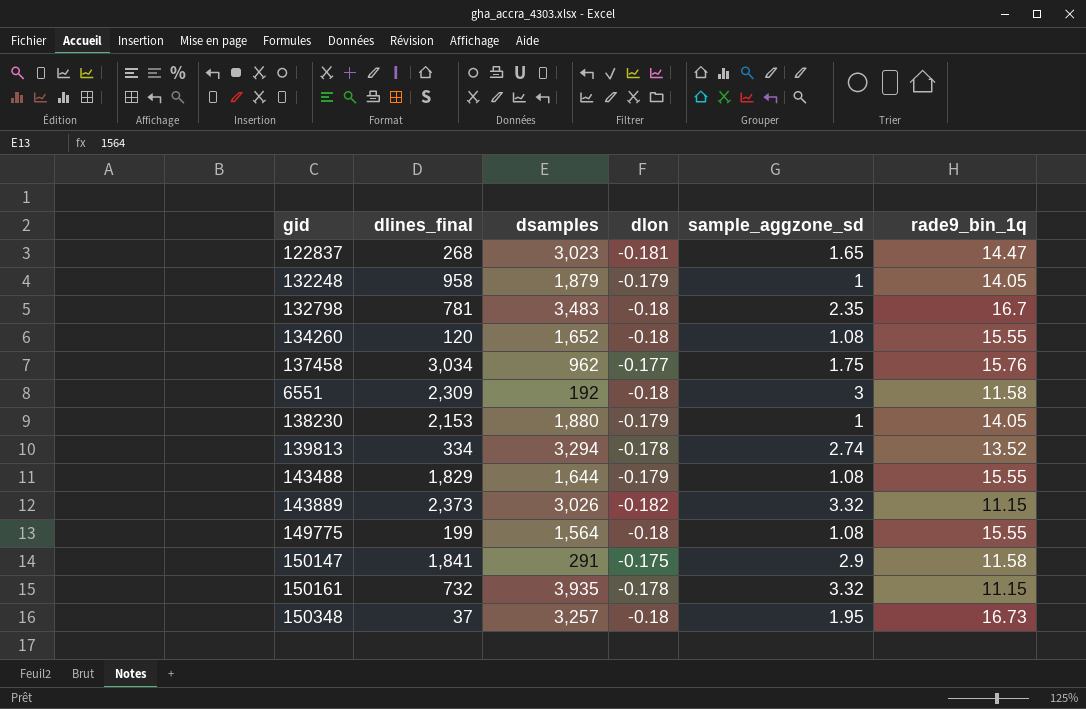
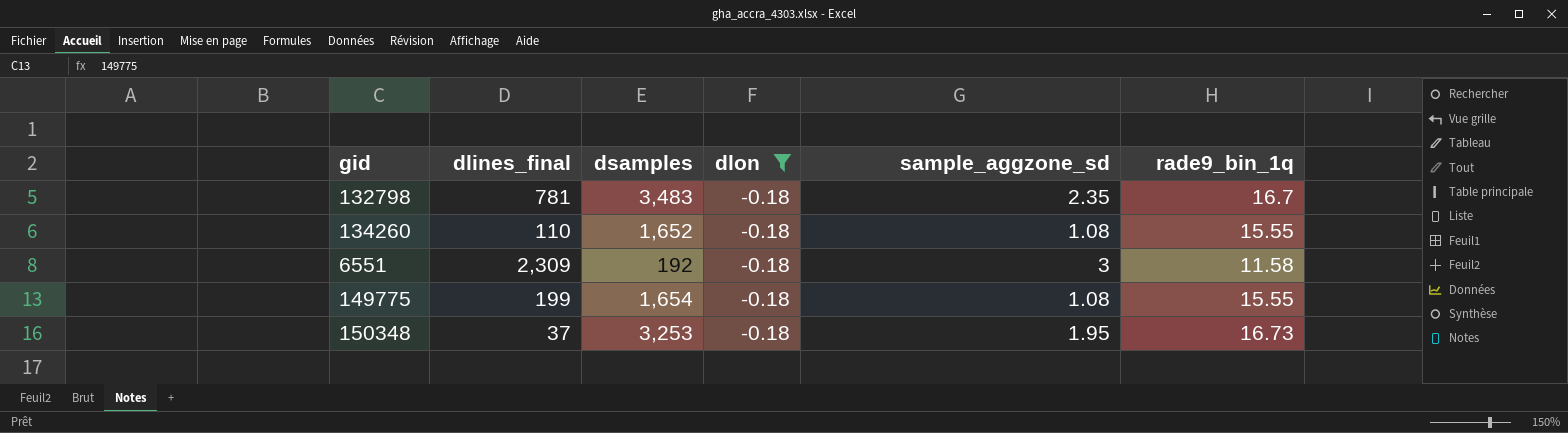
filter: none -> dlon = -0.18
134260 | dlines_final: 120 -> 110
149775 | dsamples: 1,564 -> 1,654
150348 | dsamples: 3,257 -> 3,253

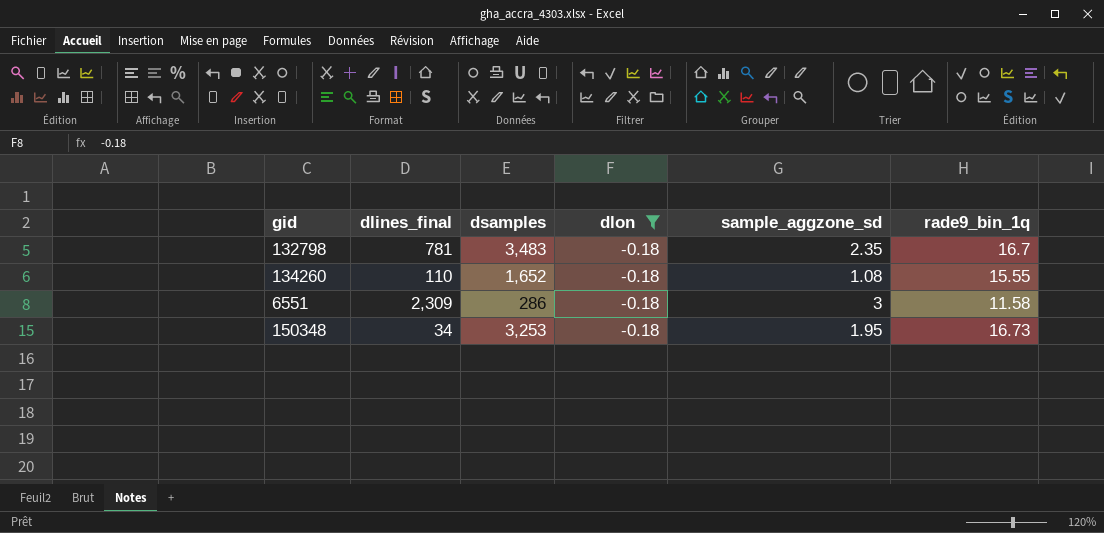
row 149775: 199 | 1,654 | -0.18 | 1.08 | 15.55 -> none
6551 | dsamples: 192 -> 286
150348 | dlines_final: 37 -> 34

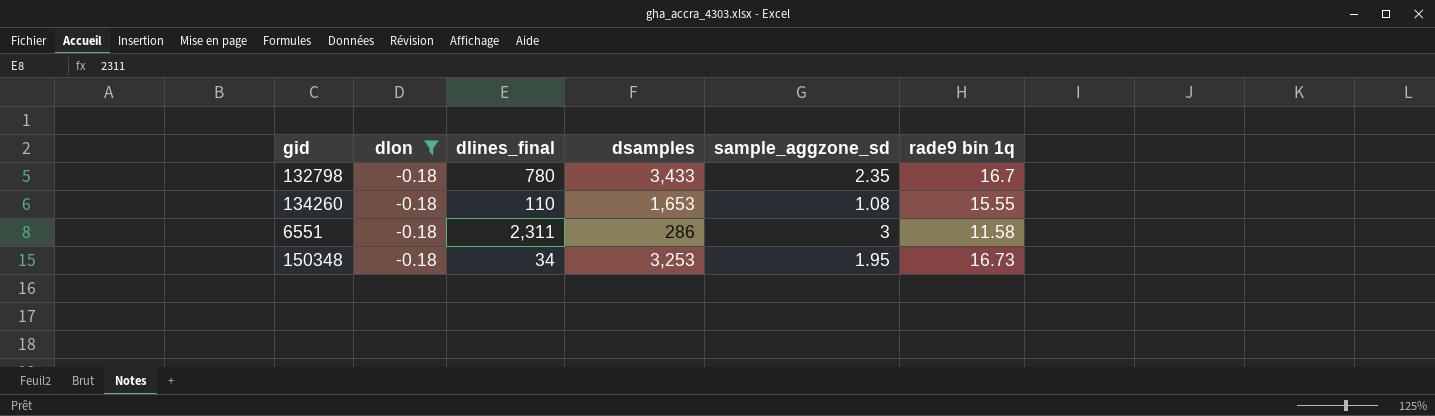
column dlon | position: 4 -> 2
column name: rade9_bin_1q -> rade9 bin 1q
132798 | dlines_final: 781 -> 780
132798 | dsamples: 3,483 -> 3,433
134260 | dsamples: 1,652 -> 1,653
6551 | dlines_final: 2,309 -> 2,311

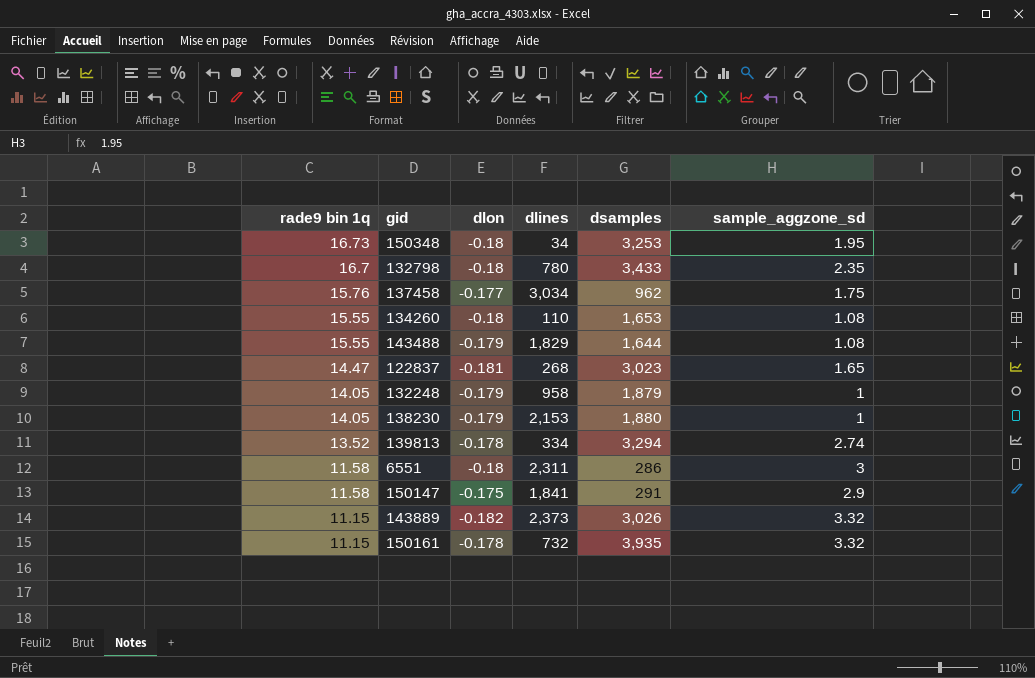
filter: dlon = -0.18 -> none
row order: none -> rade9 bin 1q descending
column rade9 bin 1q | position: 6 -> 1
column name: dlines_final -> dlines

